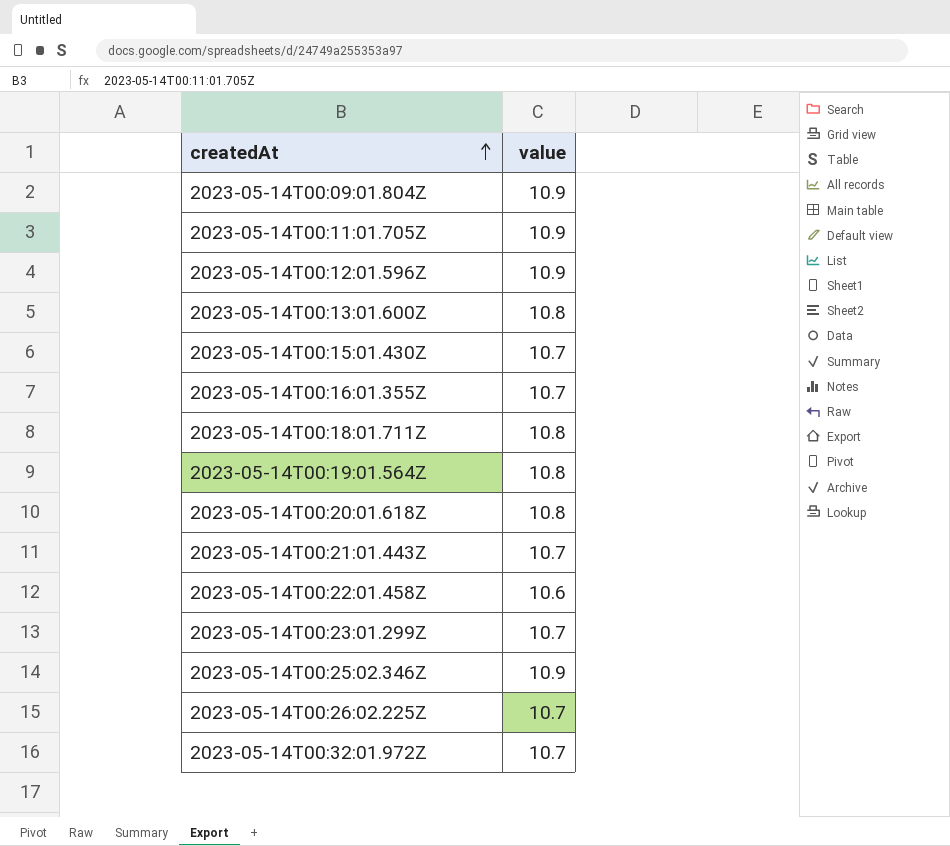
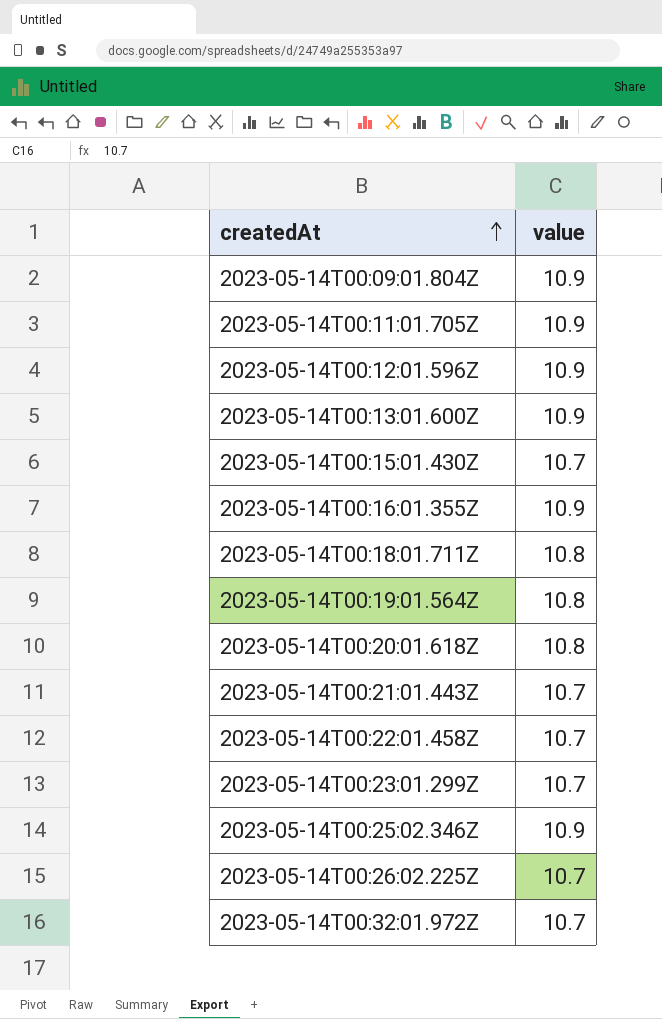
2023-05-14T00:13:01.600Z | value: 10.8 -> 10.9
2023-05-14T00:16:01.355Z | value: 10.7 -> 10.9
2023-05-14T00:22:01.458Z | value: 10.6 -> 10.7

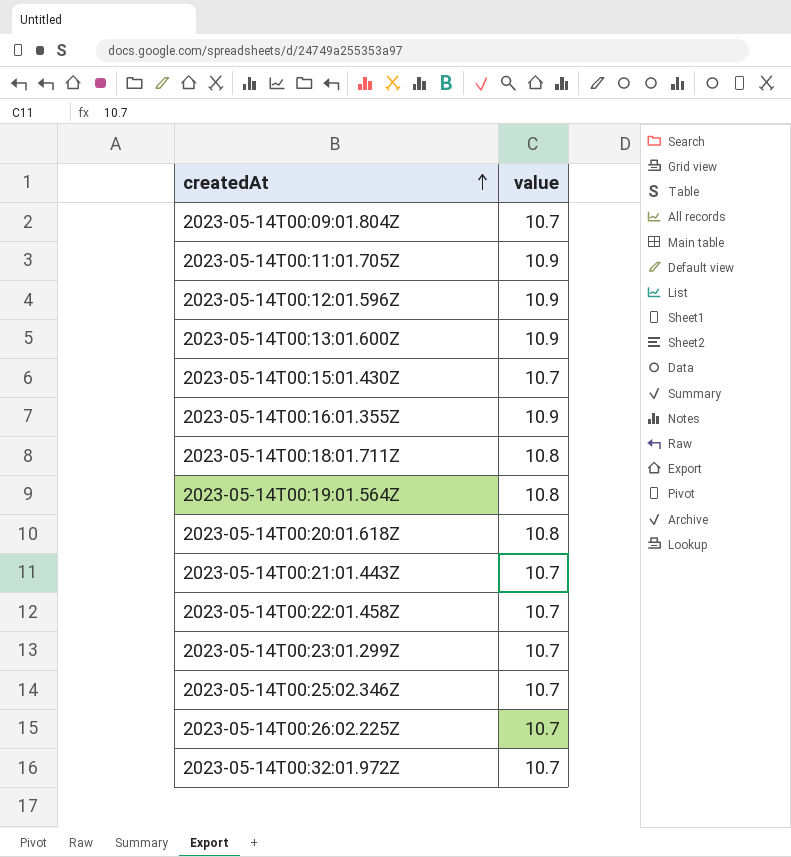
2023-05-14T00:09:01.804Z | value: 10.9 -> 10.7
2023-05-14T00:25:02.346Z | value: 10.9 -> 10.7

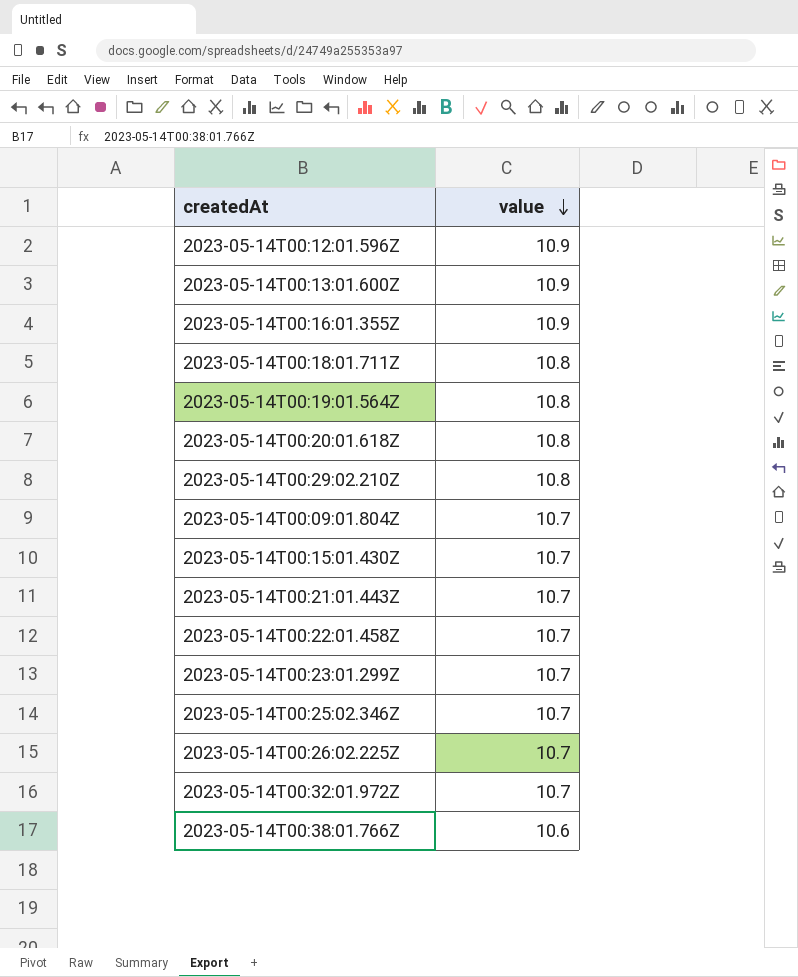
row order: createdAt ascending -> value descending
row 2023-05-14T00:11:01.705Z: 10.9 -> none
row 2023-05-14T00:29:02.210Z: none -> 10.8
row 2023-05-14T00:38:01.766Z: none -> 10.6

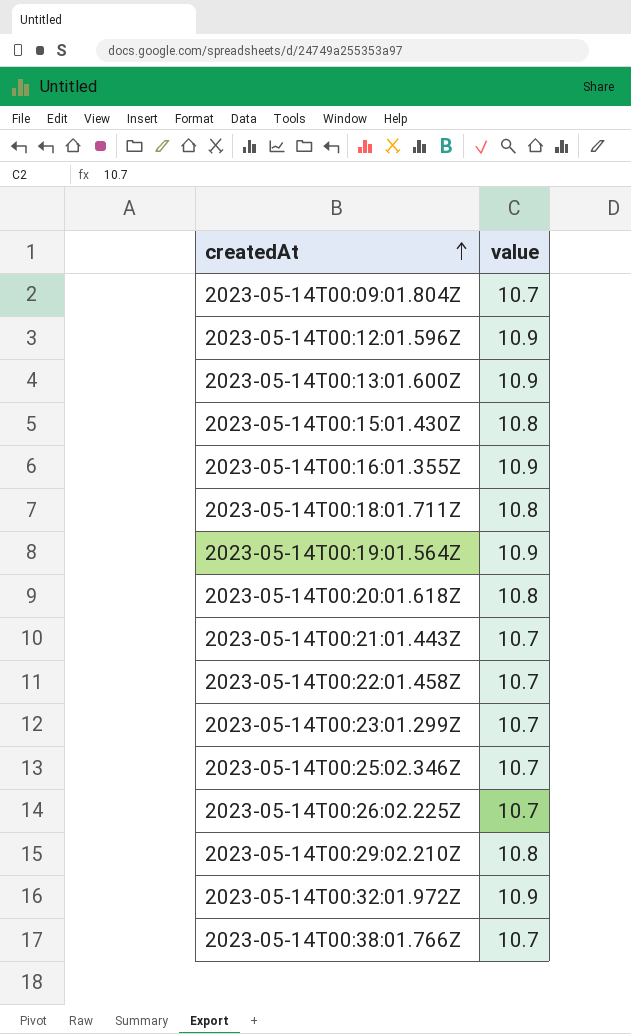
row order: value descending -> createdAt ascending
2023-05-14T00:15:01.430Z | value: 10.7 -> 10.8
2023-05-14T00:19:01.564Z | value: 10.8 -> 10.9
2023-05-14T00:32:01.972Z | value: 10.7 -> 10.9
2023-05-14T00:38:01.766Z | value: 10.6 -> 10.7

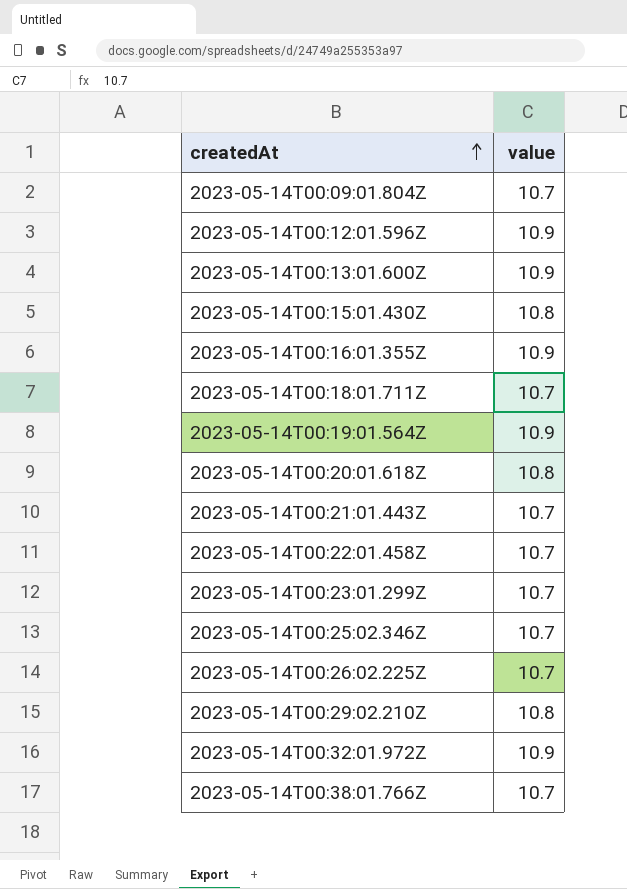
2023-05-14T00:18:01.711Z | value: 10.8 -> 10.7

